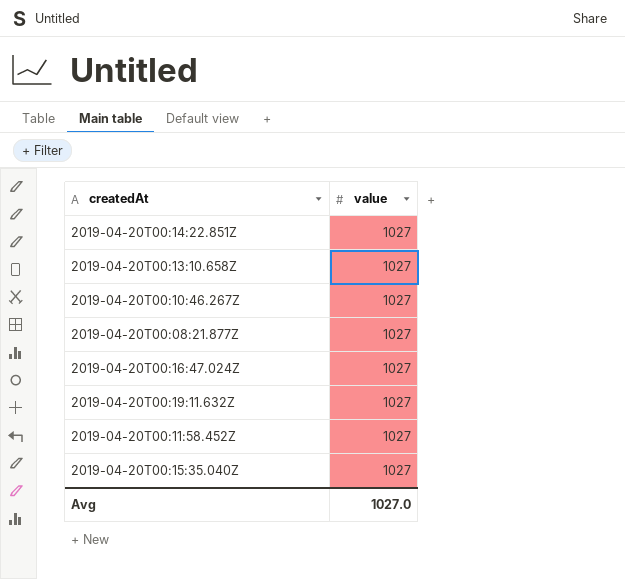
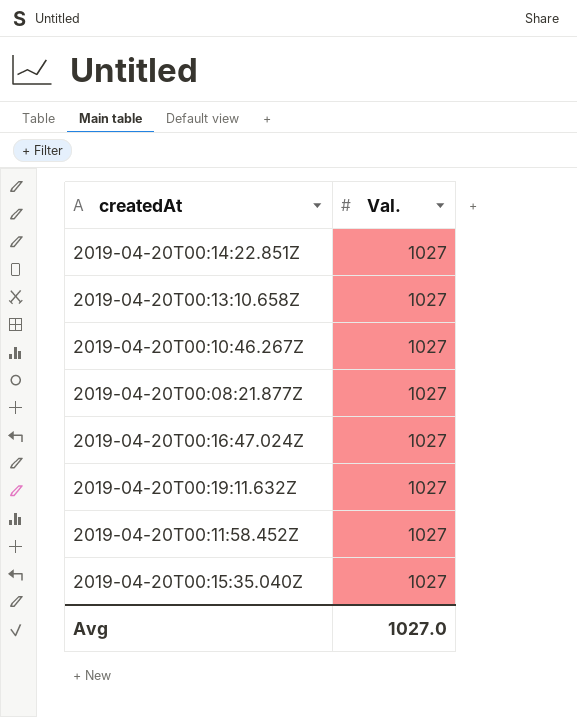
column name: value -> Val.

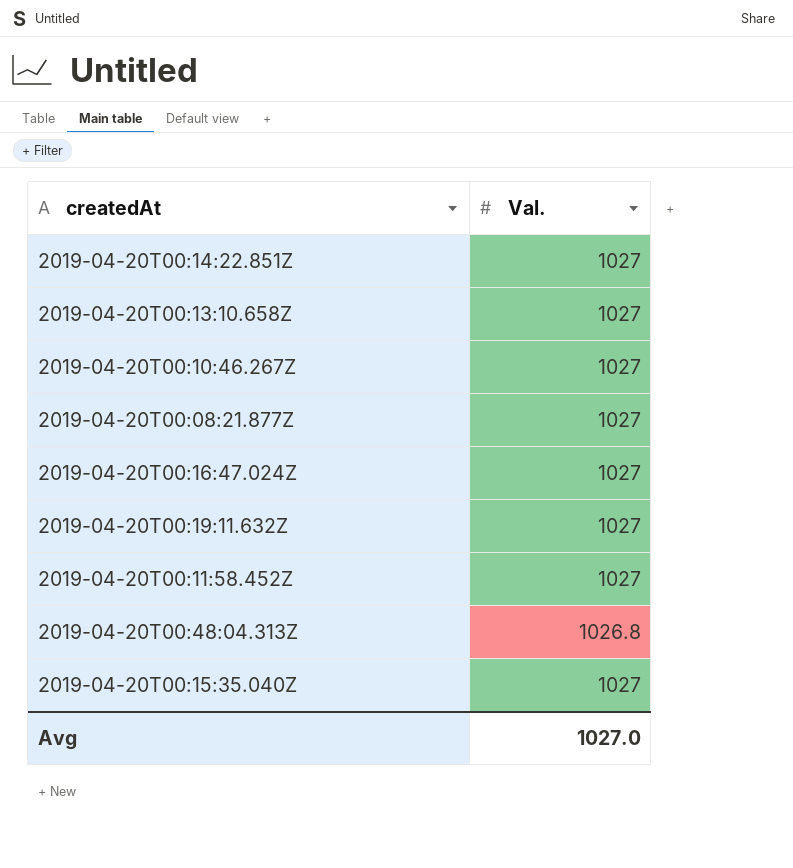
row 2019-04-20T00:48:04.313Z: none -> 1026.8

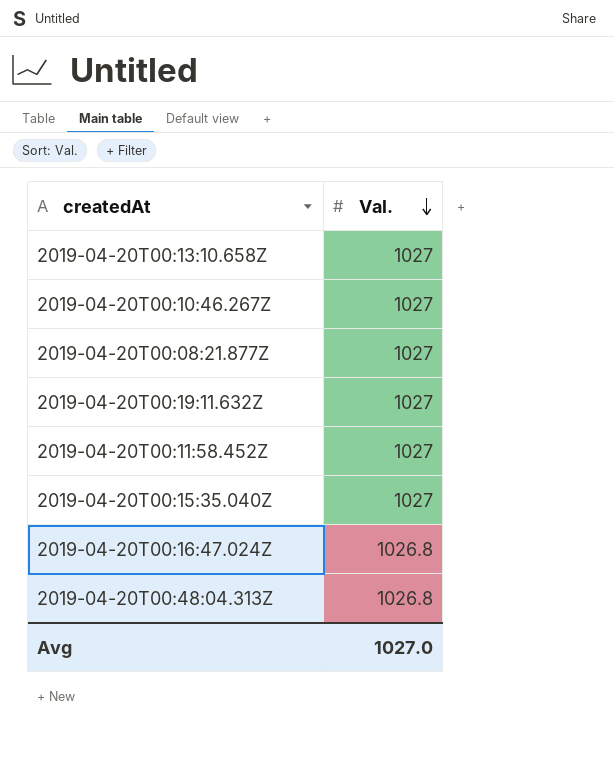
row order: none -> Val. descending
row 2019-04-20T00:14:22.851Z: 1027 -> none
2019-04-20T00:16:47.024Z | Val.: 1027 -> 1026.8

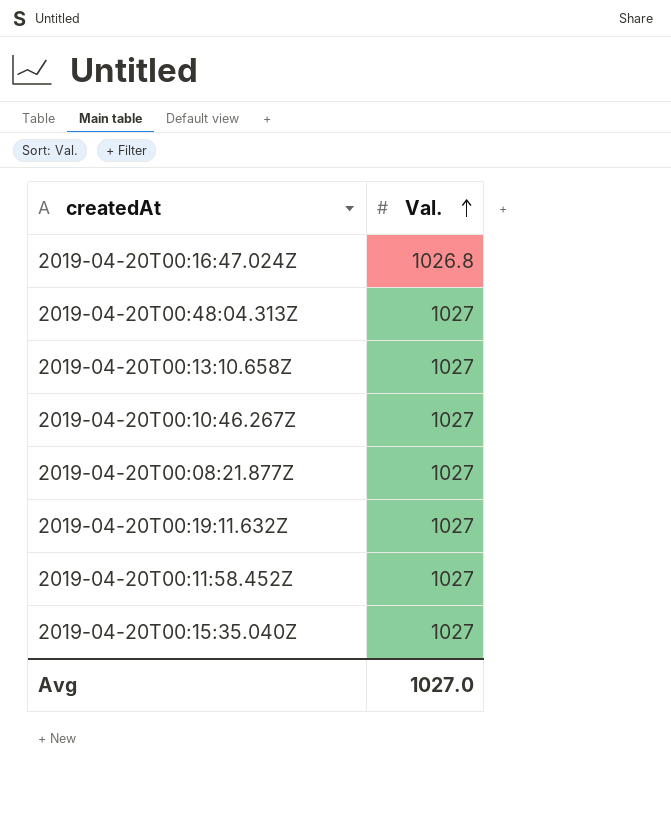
row order: Val. descending -> Val. ascending
2019-04-20T00:48:04.313Z | Val.: 1026.8 -> 1027

